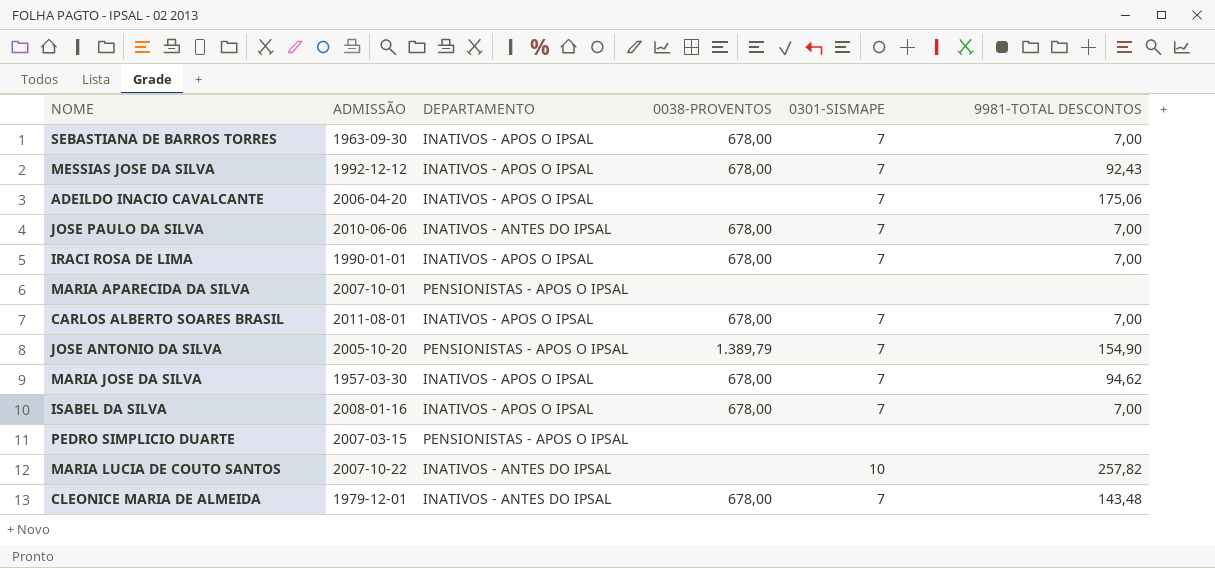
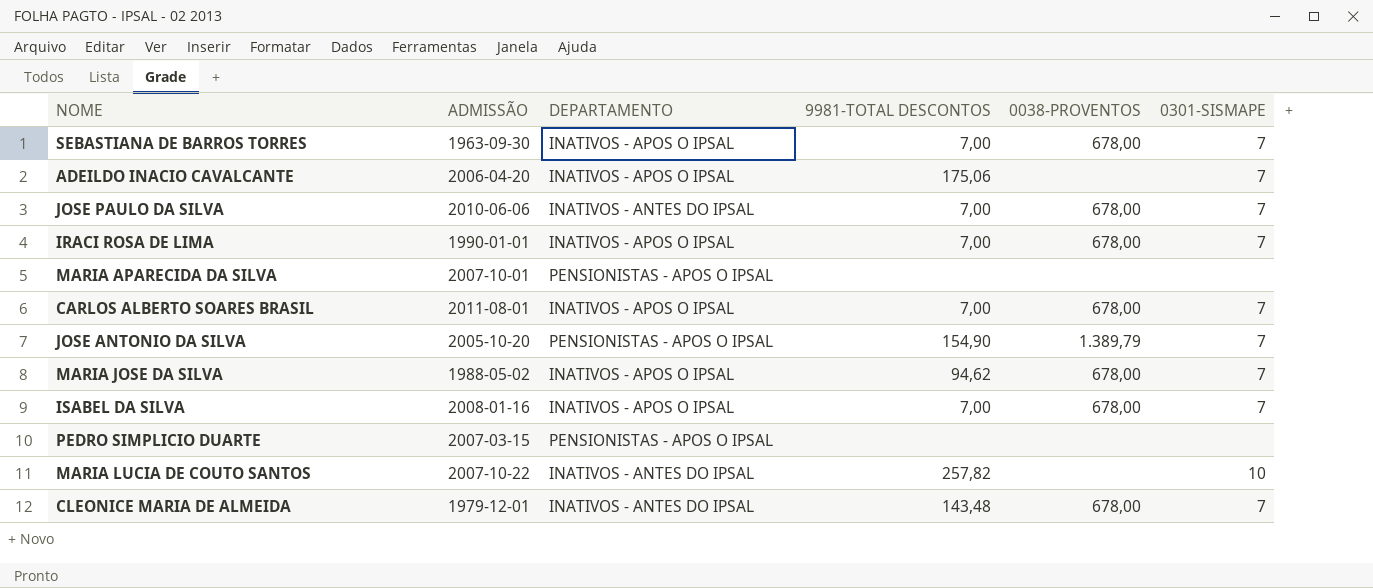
column 9981-TOTAL DESCONTOS | position: 6 -> 4
row MESSIAS JOSE DA SILVA: 1992-12-12 | INATIVOS - APOS O IPSAL | 678,00 | 7 | 92,43 -> none
MARIA JOSE DA SILVA | ADMISSÃO: 1957-03-30 -> 1988-05-02

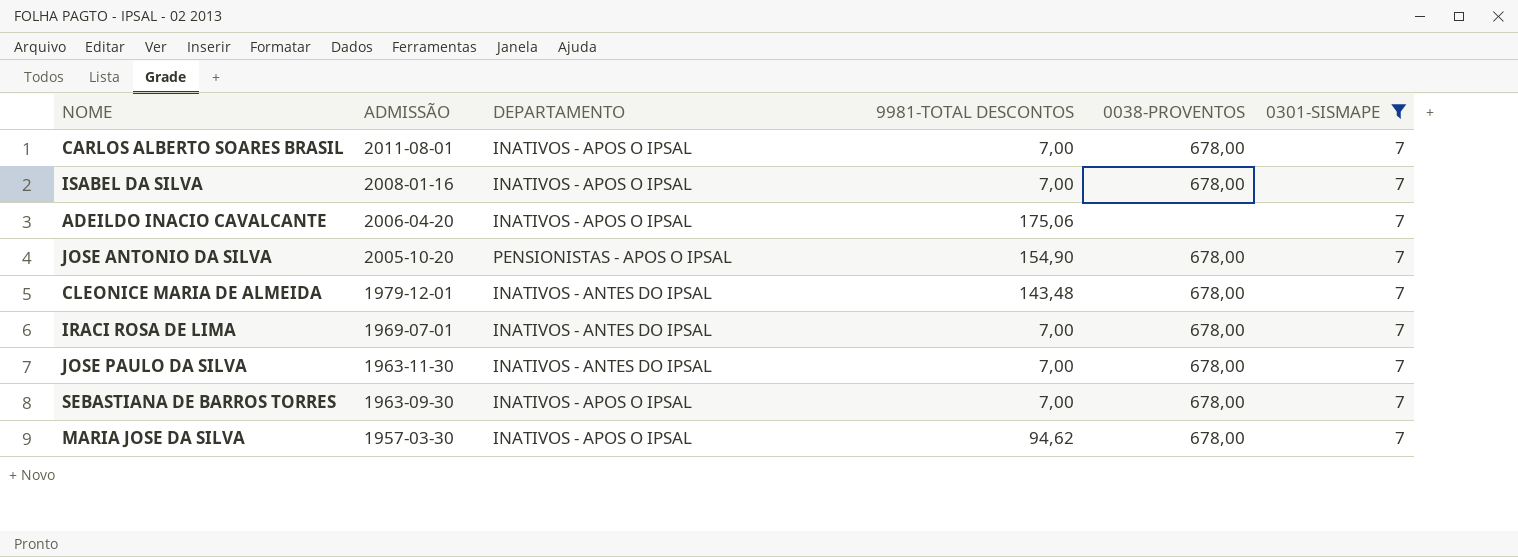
filter: none -> 0301-SISMAPE = 7
row order: none -> ADMISSÃO descending
JOSE ANTONIO DA SILVA | 0038-PROVENTOS: 1.389,79 -> 678,00
IRACI ROSA DE LIMA | ADMISSÃO: 1990-01-01 -> 1969-07-01
IRACI ROSA DE LIMA | DEPARTAMENTO: INATIVOS - APOS O IPSAL -> INATIVOS - ANTES DO IPSAL
JOSE PAULO DA SILVA | ADMISSÃO: 2010-06-06 -> 1963-11-30
MARIA JOSE DA SILVA | ADMISSÃO: 1988-05-02 -> 1957-03-30

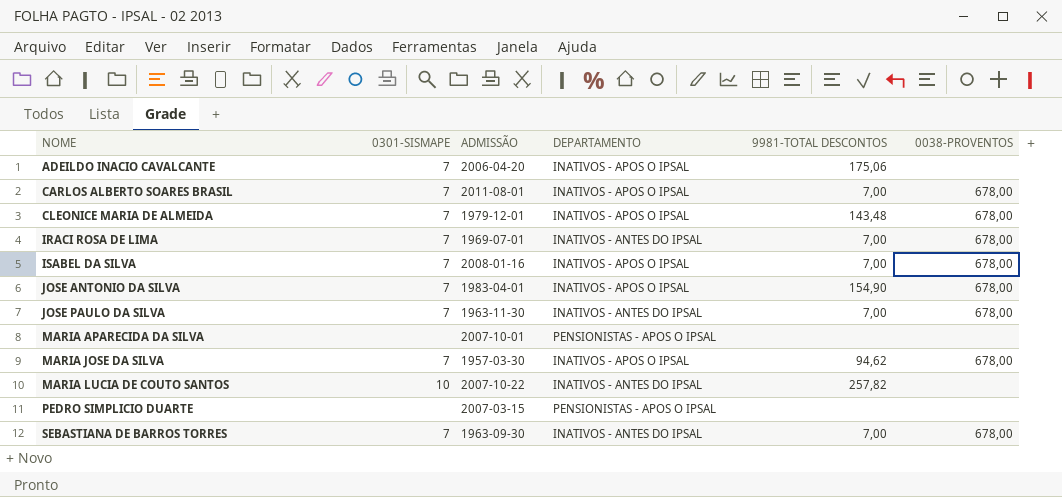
filter: 0301-SISMAPE = 7 -> none
row order: ADMISSÃO descending -> NOME ascending
column 0301-SISMAPE | position: 6 -> 2
CLEONICE MARIA DE ALMEIDA | DEPARTAMENTO: INATIVOS - ANTES DO IPSAL -> INATIVOS - APOS O IPSAL
JOSE ANTONIO DA SILVA | ADMISSÃO: 2005-10-20 -> 1983-04-01
JOSE ANTONIO DA SILVA | DEPARTAMENTO: PENSIONISTAS - APOS O IPSAL -> INATIVOS - APOS O IPSAL
SEBASTIANA DE BARROS TORRES | DEPARTAMENTO: INATIVOS - APOS O IPSAL -> INATIVOS - ANTES DO IPSAL

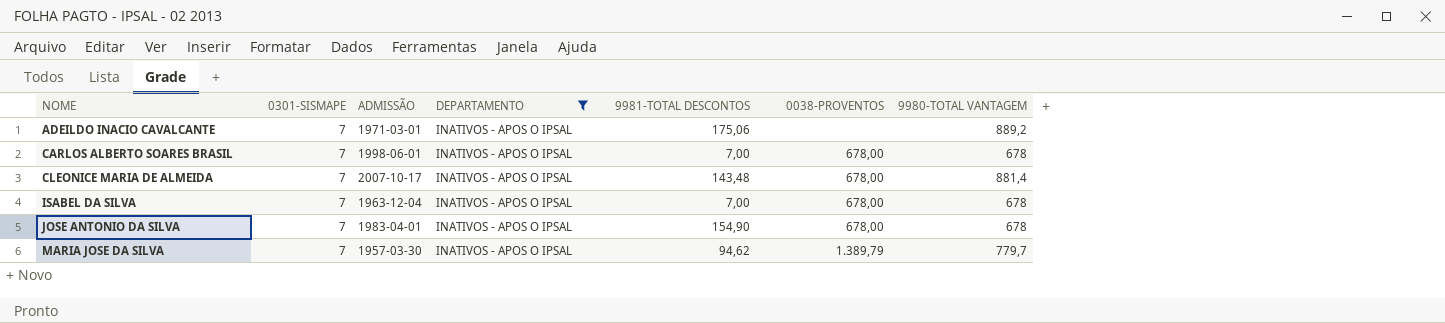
filter: none -> DEPARTAMENTO = INATIVOS - APOS O IPSAL
column 9980-TOTAL VANTAGEM | position: none -> 7
ADEILDO INACIO CAVALCANTE | ADMISSÃO: 2006-04-20 -> 1971-03-01
CARLOS ALBERTO SOARES BRASIL | ADMISSÃO: 2011-08-01 -> 1998-06-01
CLEONICE MARIA DE ALMEIDA | ADMISSÃO: 1979-12-01 -> 2007-10-17
ISABEL DA SILVA | ADMISSÃO: 2008-01-16 -> 1963-12-04
MARIA JOSE DA SILVA | 0038-PROVENTOS: 678,00 -> 1.389,79

